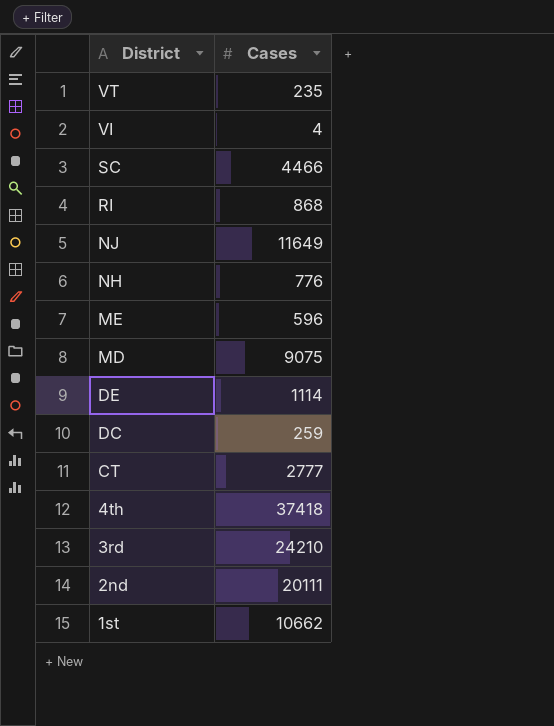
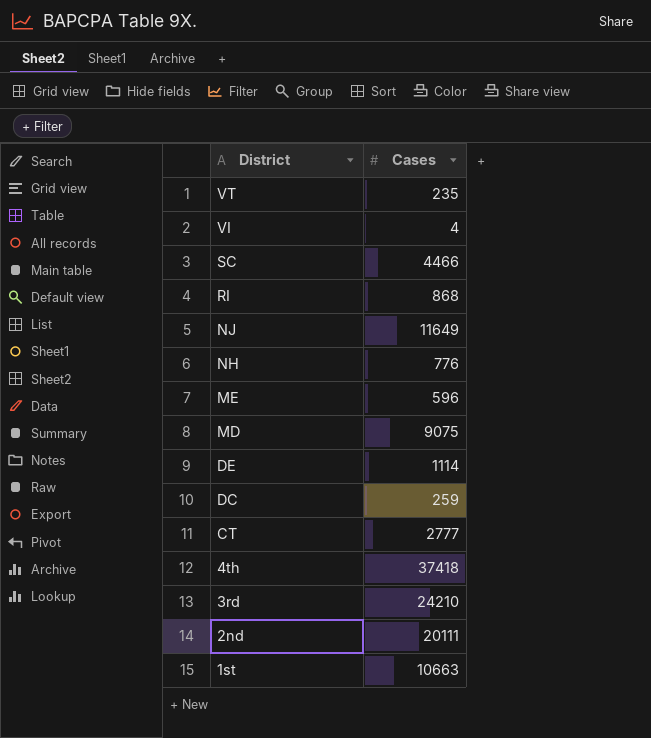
1st | Cases: 10662 -> 10663

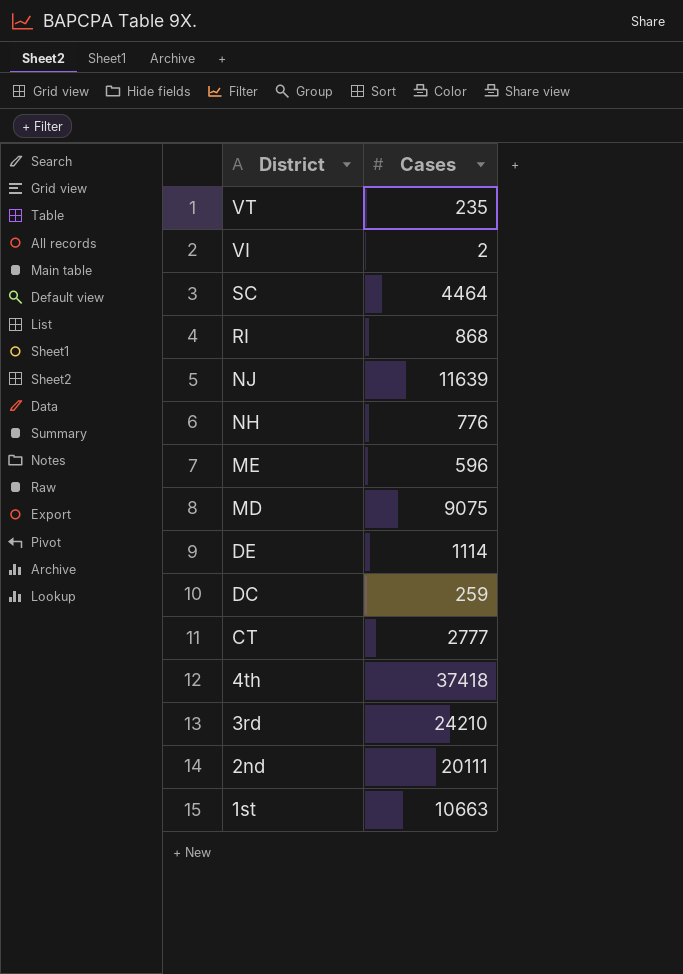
VI | Cases: 4 -> 2
SC | Cases: 4466 -> 4464
NJ | Cases: 11649 -> 11639

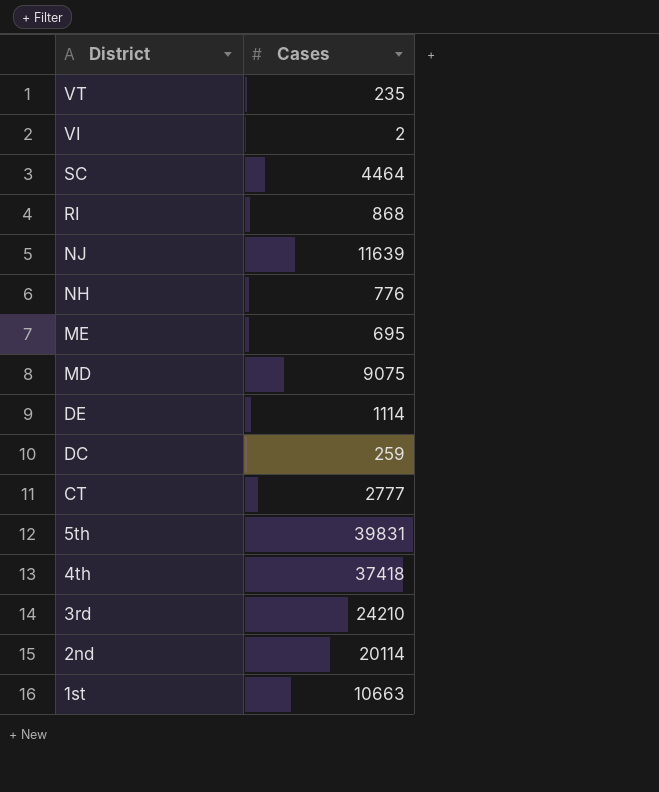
ME | Cases: 596 -> 695
row 5th: none -> 39831
2nd | Cases: 20111 -> 20114

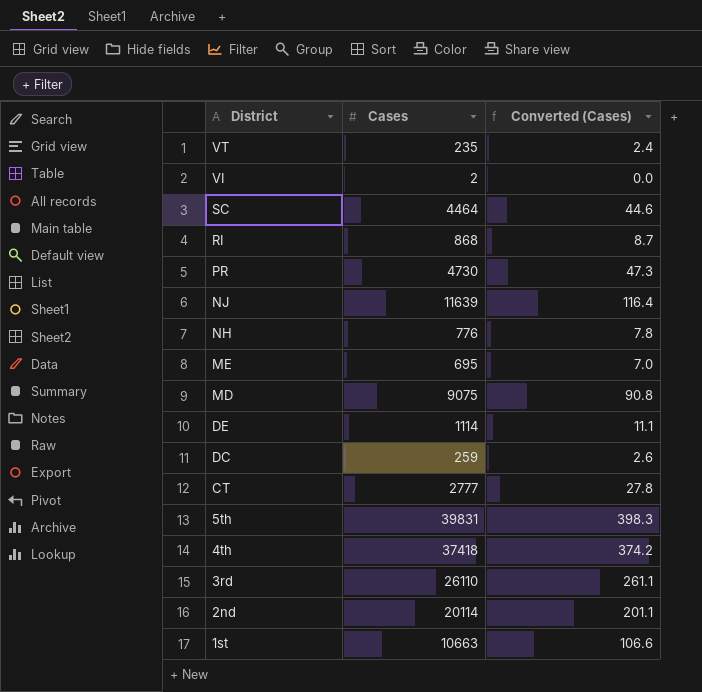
column Converted (Cases) | formula: none -> [Cases] * 0.01
row PR: none -> 4730 | 47.3
3rd | Cases: 24210 -> 26110

